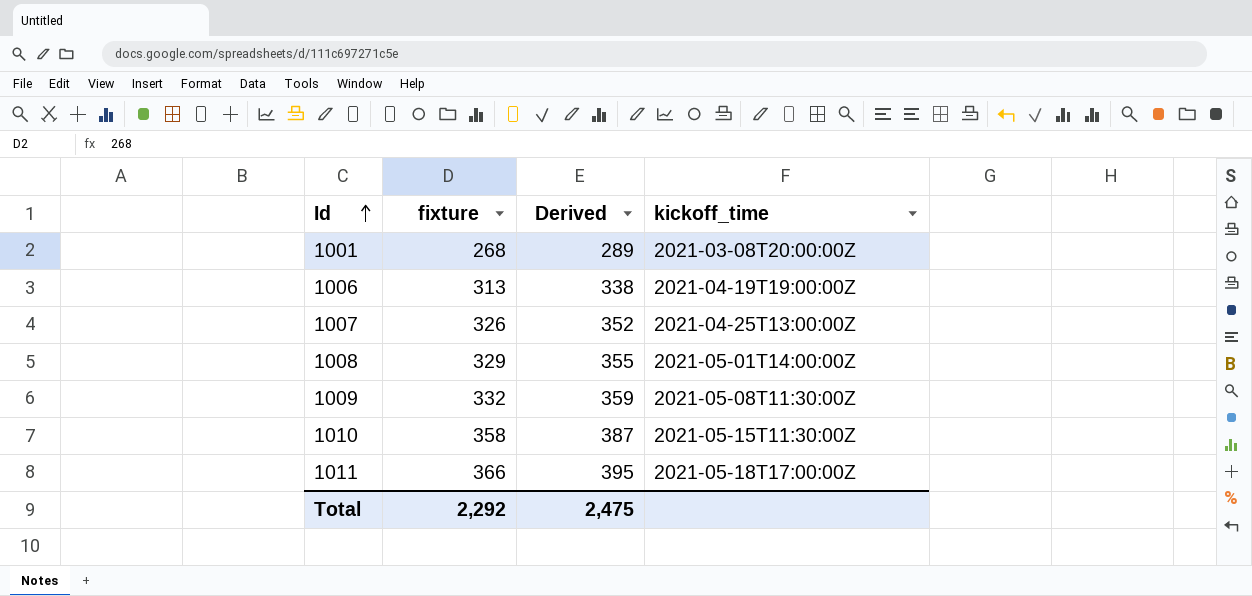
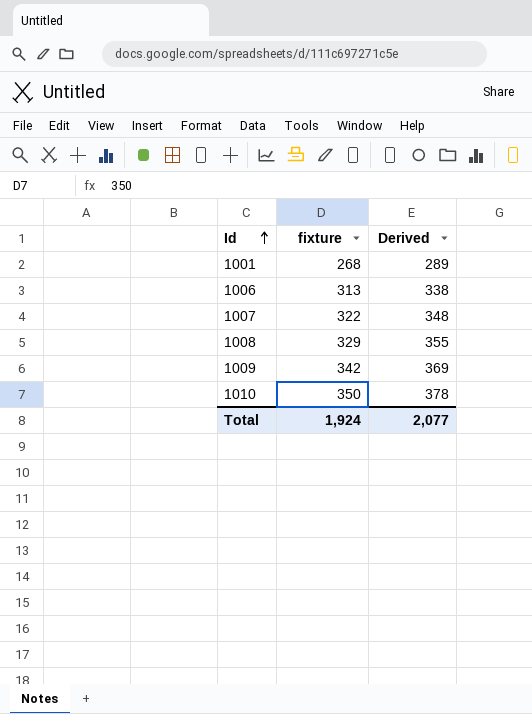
column kickoff_time | position: 4 -> none
row 1011: 366 | 395 | 2021-05-18T17:00:00Z -> none
1007 | fixture: 326 -> 322
1007 | Derived: 352 -> 348
1009 | fixture: 332 -> 342
1009 | Derived: 359 -> 369
1010 | fixture: 358 -> 350
1010 | Derived: 387 -> 378
Total | fixture: 2,292 -> 1,924
Total | Derived: 2,475 -> 2,077

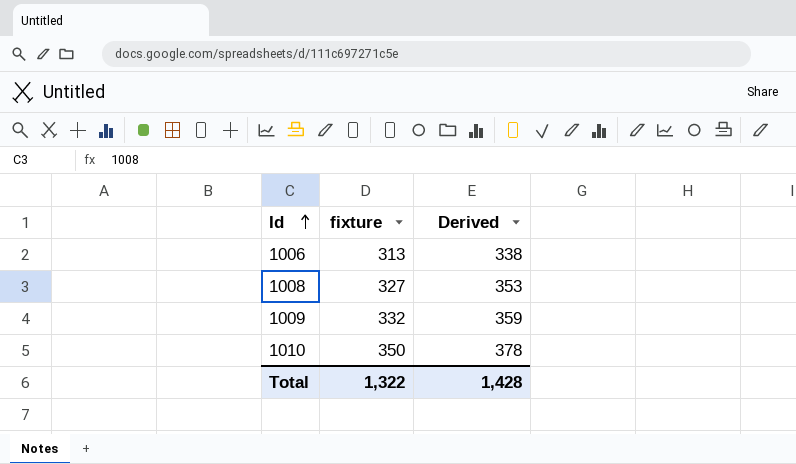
row 1001: 268 | 289 -> none
row 1007: 322 | 348 -> none
1008 | fixture: 329 -> 327
1008 | Derived: 355 -> 353
1009 | fixture: 342 -> 332
1009 | Derived: 369 -> 359
Total | fixture: 1,924 -> 1,322
Total | Derived: 2,077 -> 1,428

